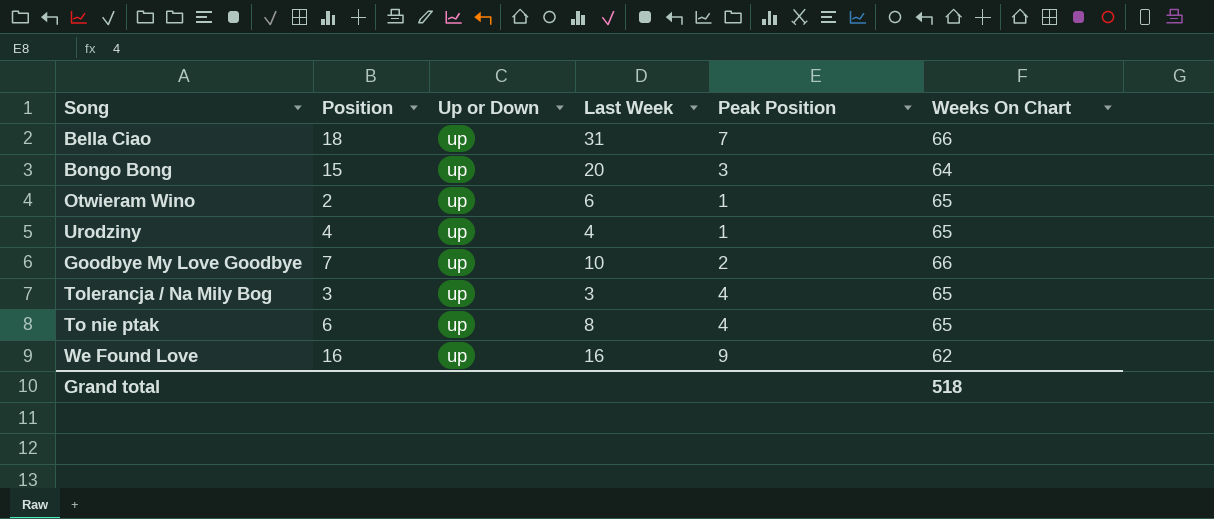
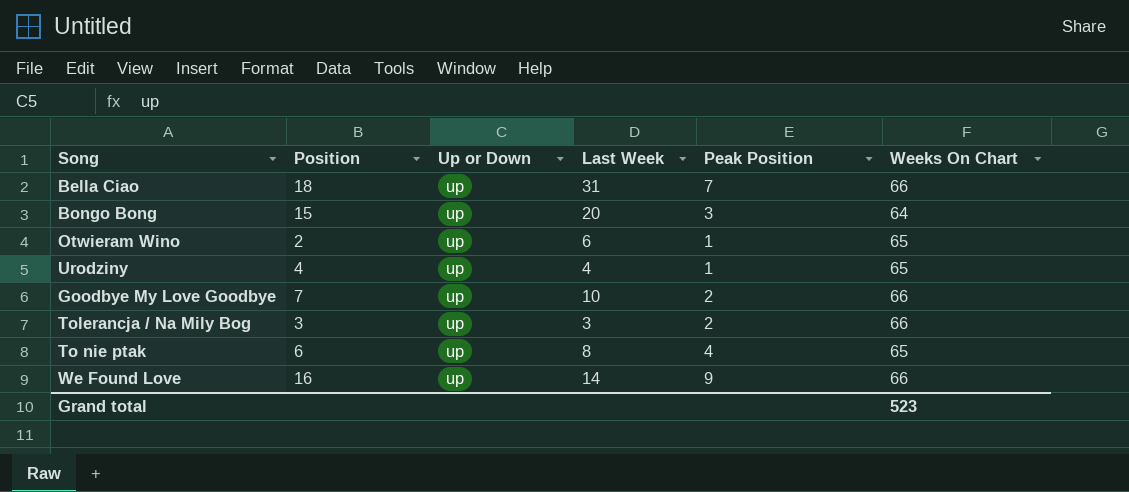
Tolerancja / Na Mily Bog | Peak Position: 4 -> 2
Tolerancja / Na Mily Bog | Weeks On Chart: 65 -> 66
We Found Love | Last Week: 16 -> 14
We Found Love | Weeks On Chart: 62 -> 66
Grand total | Weeks On Chart: 518 -> 523

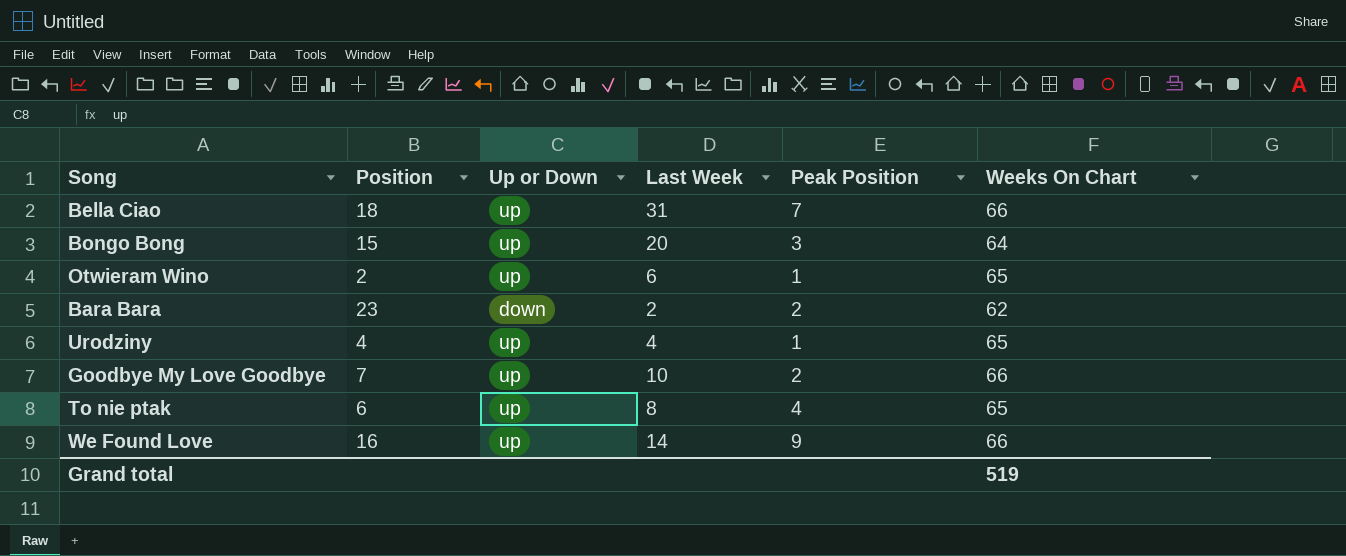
row Tolerancja / Na Mily Bog: 3 | up | 3 | 2 | 66 -> none
row Bara Bara: none -> 23 | down | 2 | 2 | 62
Grand total | Weeks On Chart: 523 -> 519

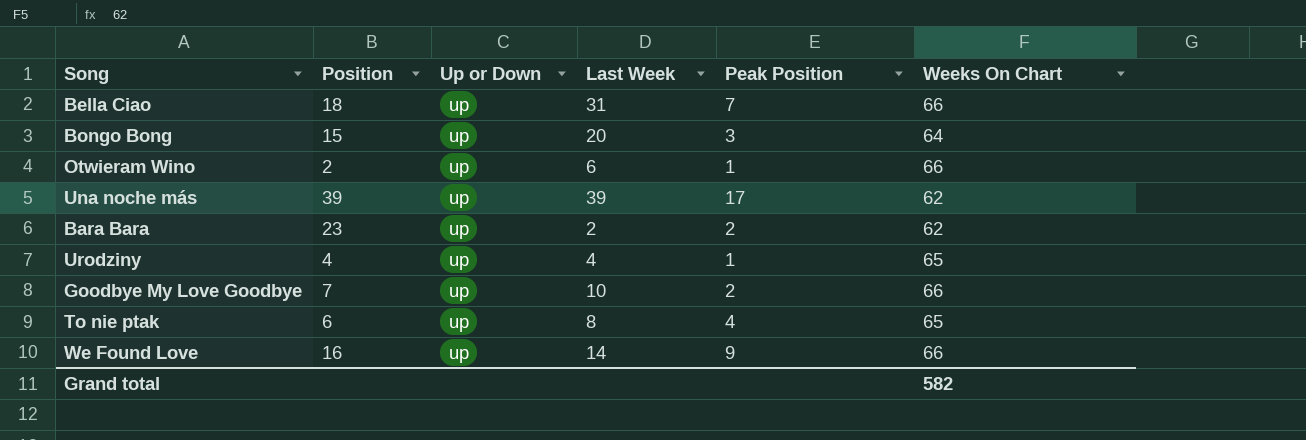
Otwieram Wino | Weeks On Chart: 65 -> 66
row Una noche más: none -> 39 | up | 39 | 17 | 62
Bara Bara | Up or Down: down -> up
Grand total | Weeks On Chart: 519 -> 582

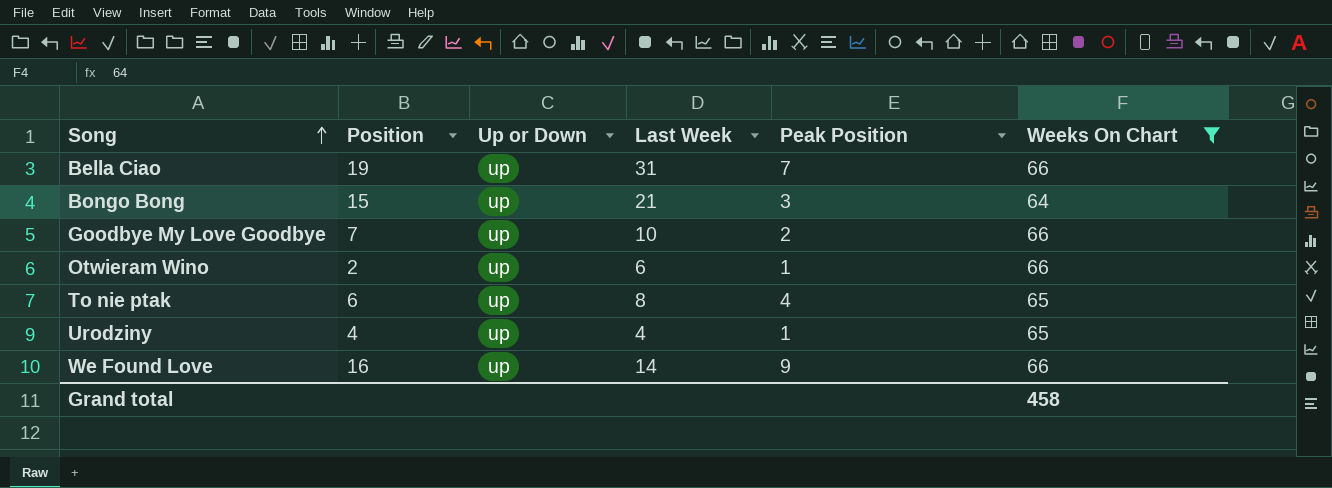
filter: none -> Weeks On Chart != 62
row order: none -> Song ascending
Bella Ciao | Position: 18 -> 19
Bongo Bong | Last Week: 20 -> 21
Grand total | Weeks On Chart: 582 -> 458

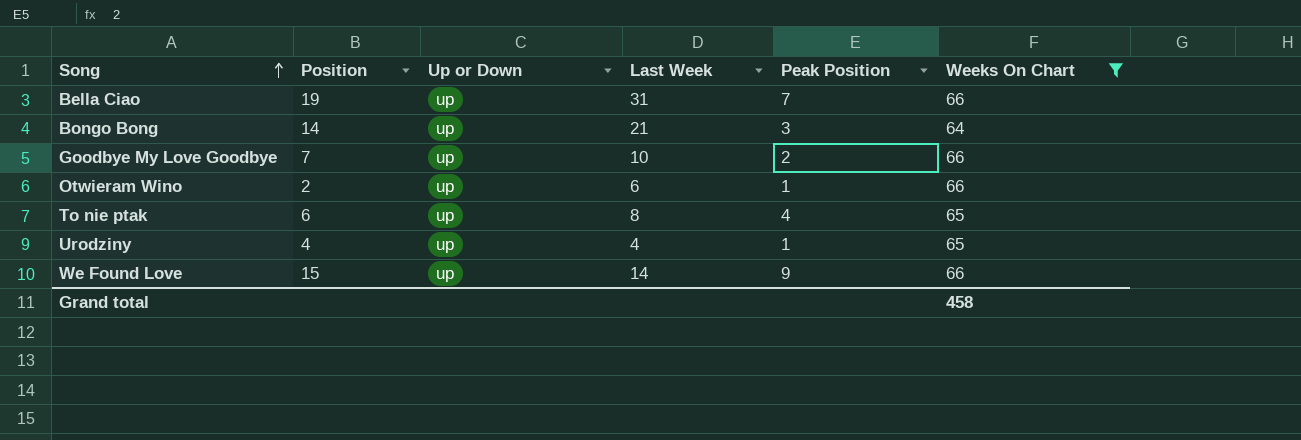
Bongo Bong | Position: 15 -> 14
We Found Love | Position: 16 -> 15

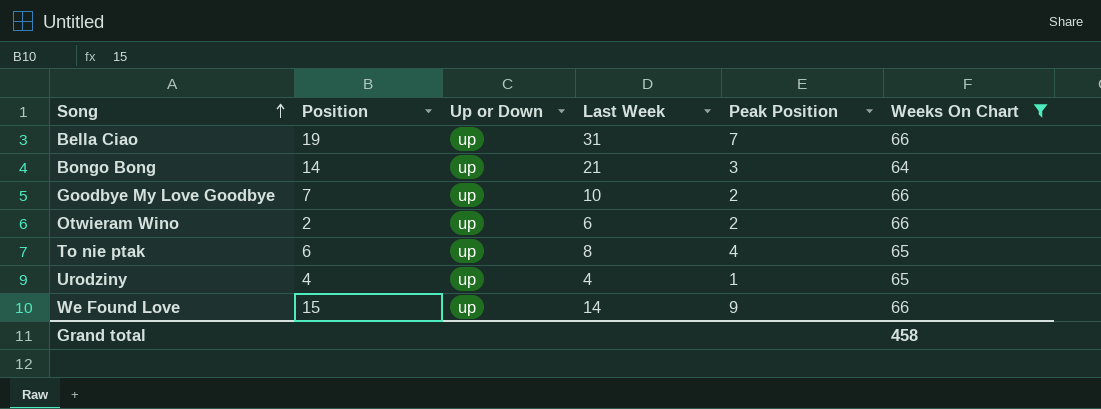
Otwieram Wino | Peak Position: 1 -> 2

